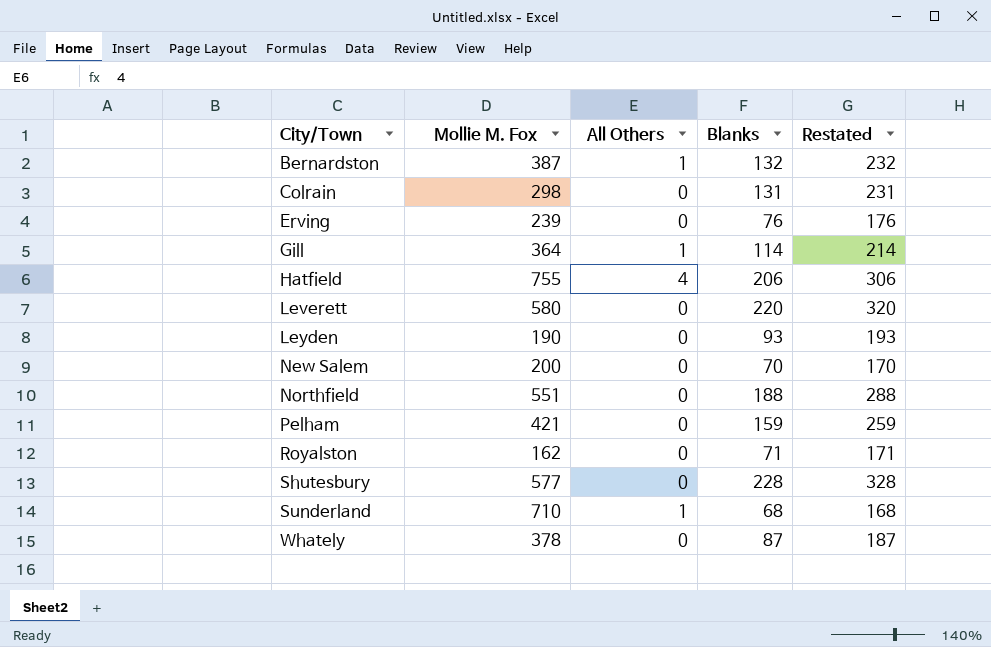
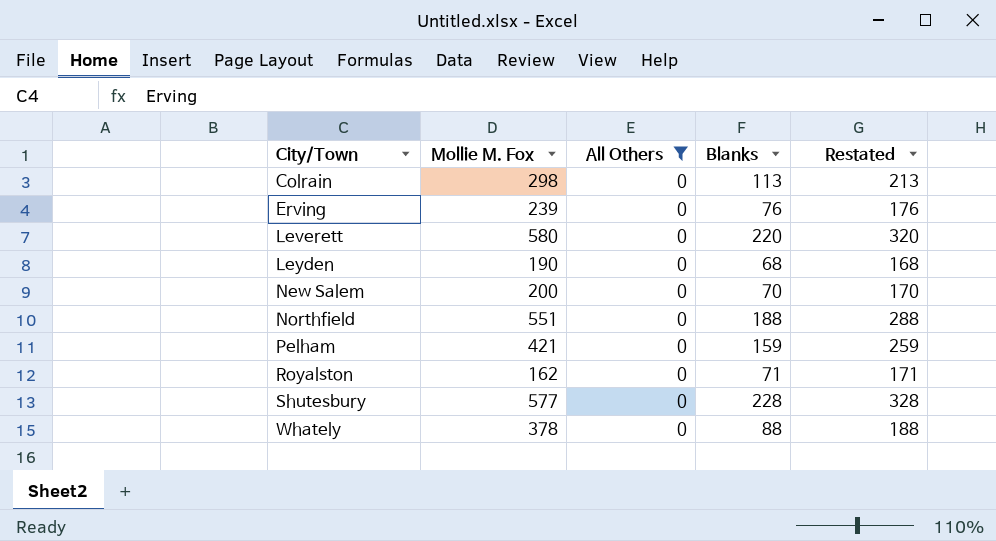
filter: none -> All Others = 0
Colrain | Blanks: 131 -> 113
Colrain | Restated: 231 -> 213
Leyden | Blanks: 93 -> 68
Leyden | Restated: 193 -> 168
Whately | Blanks: 87 -> 88
Whately | Restated: 187 -> 188

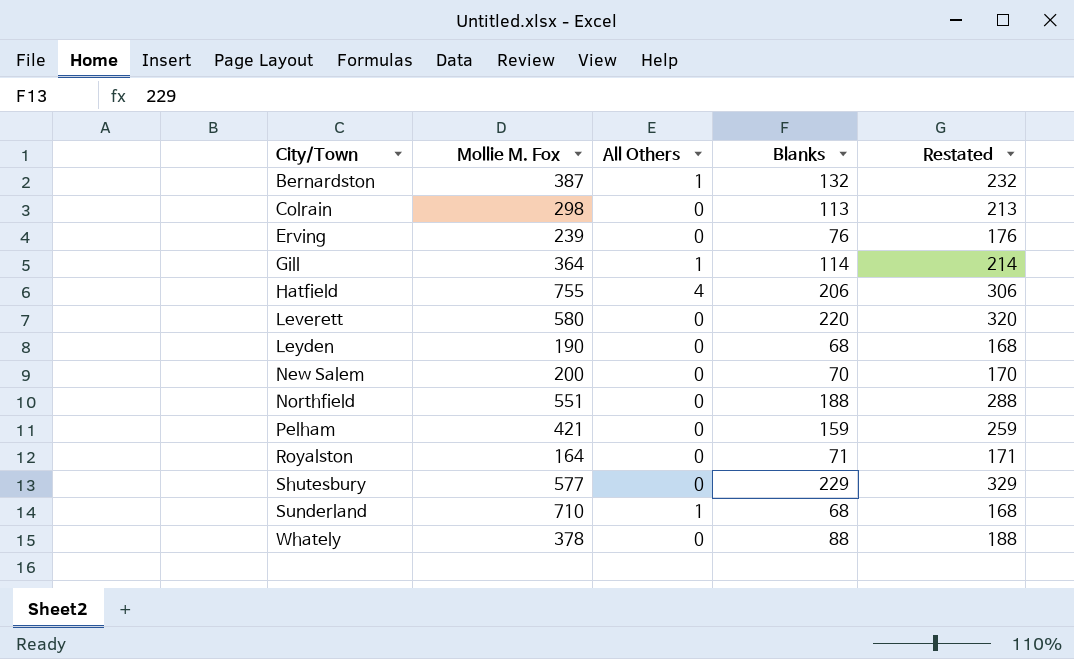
filter: All Others = 0 -> none
Royalston | Mollie M. Fox: 162 -> 164
Shutesbury | Blanks: 228 -> 229
Shutesbury | Restated: 328 -> 329

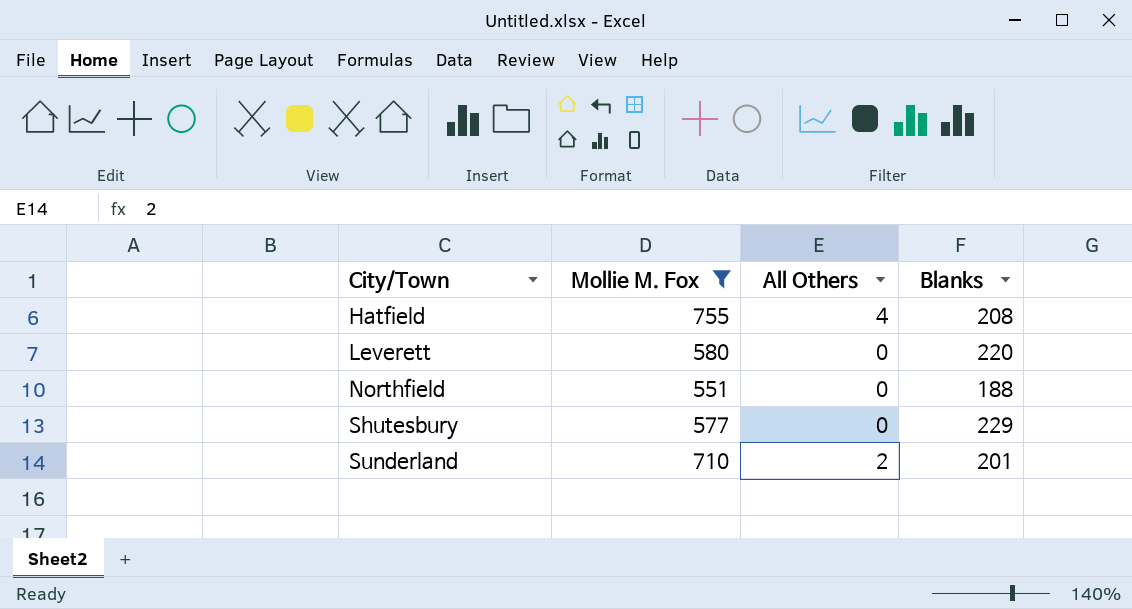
filter: none -> Mollie M. Fox >= 551
column Restated | formula: [Blanks] + 100 -> none
Hatfield | Blanks: 206 -> 208
Sunderland | All Others: 1 -> 2
Sunderland | Blanks: 68 -> 201

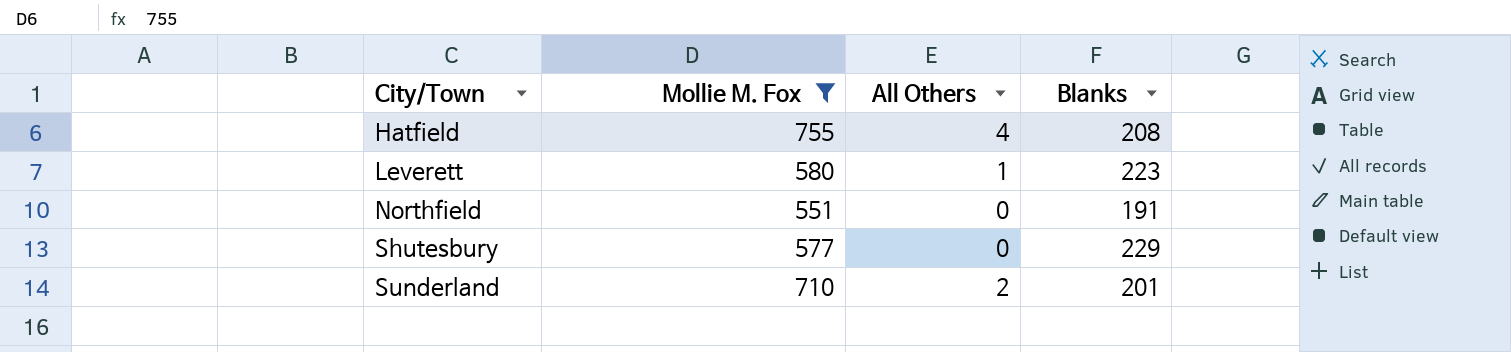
Leverett | All Others: 0 -> 1
Leverett | Blanks: 220 -> 223
Northfield | Blanks: 188 -> 191

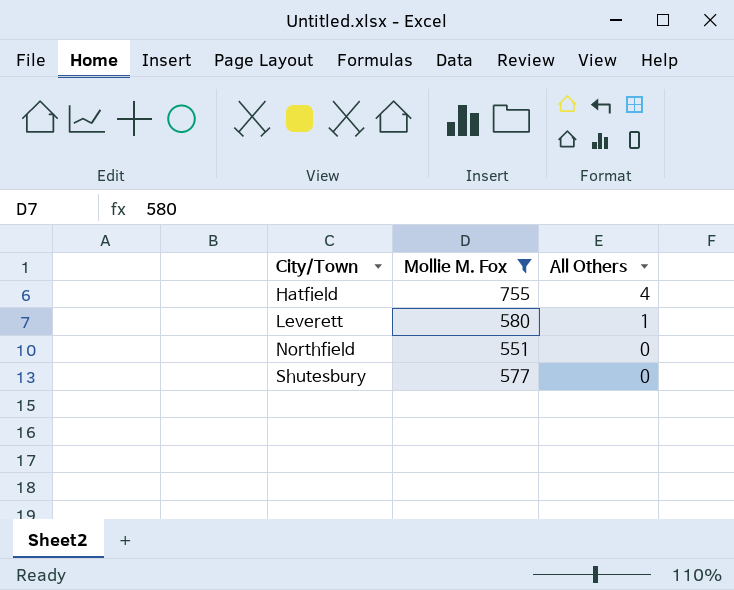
column Blanks | position: 4 -> none
row Sunderland: 710 | 2 | 201 -> none

